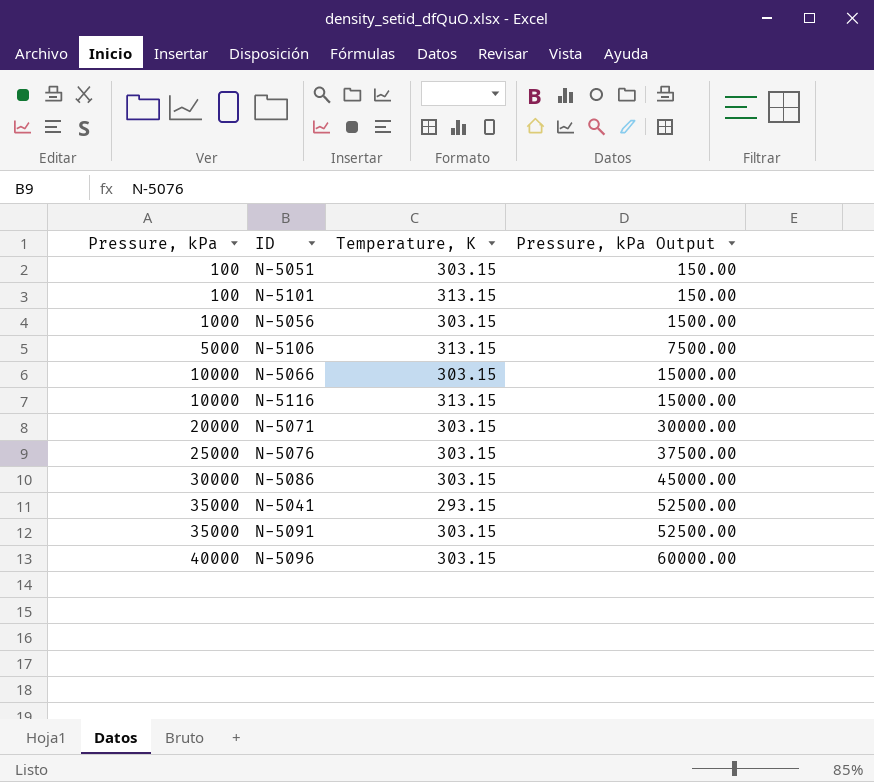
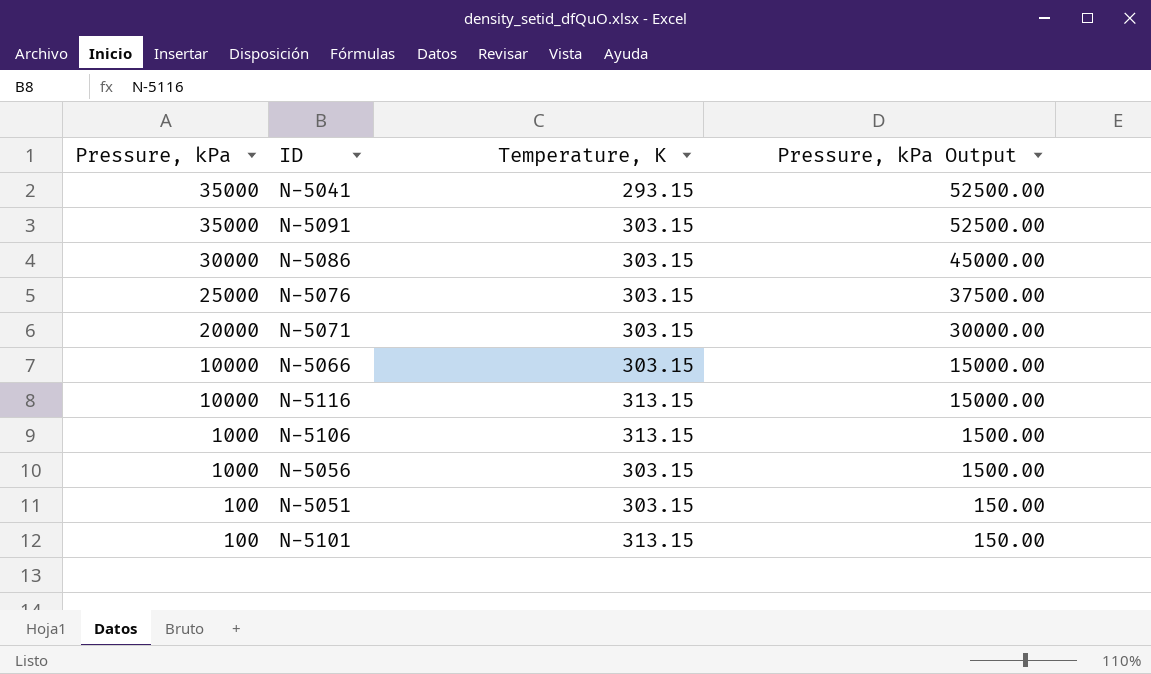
row order: Pressure, kPa ascending -> Pressure, kPa descending
row N-5096: 40000 | 303.15 | 60000.00 -> none
N-5106 | Pressure, kPa: 5000 -> 1000
N-5106 | Pressure, kPa Output: 7500.00 -> 1500.00

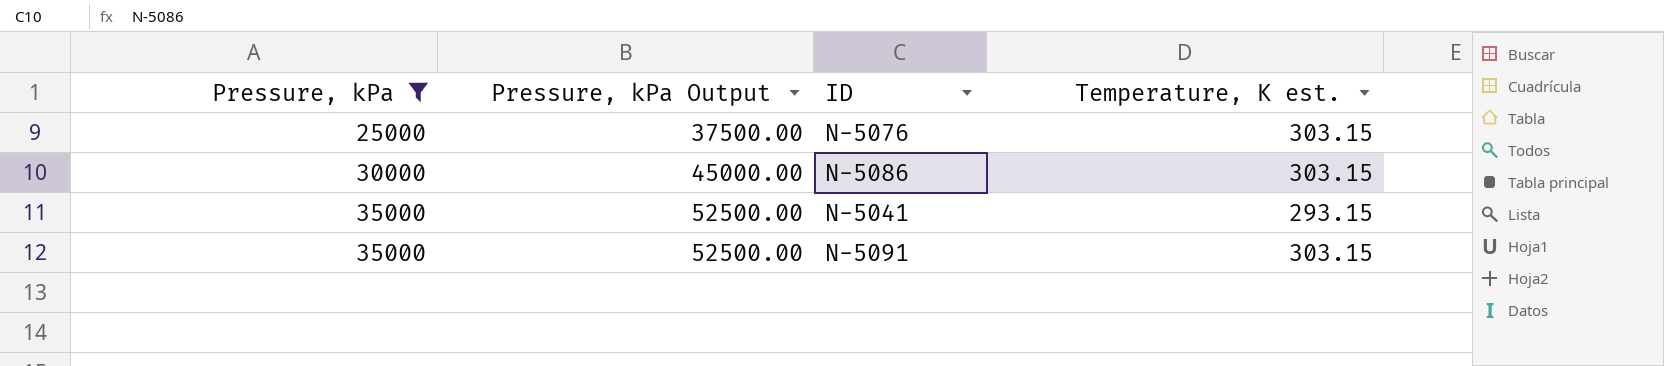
filter: none -> Pressure, kPa >= 25000
row order: Pressure, kPa descending -> Pressure, kPa ascending
column Pressure, kPa Output | position: 4 -> 2
column name: Temperature, K -> Temperature, K est.

